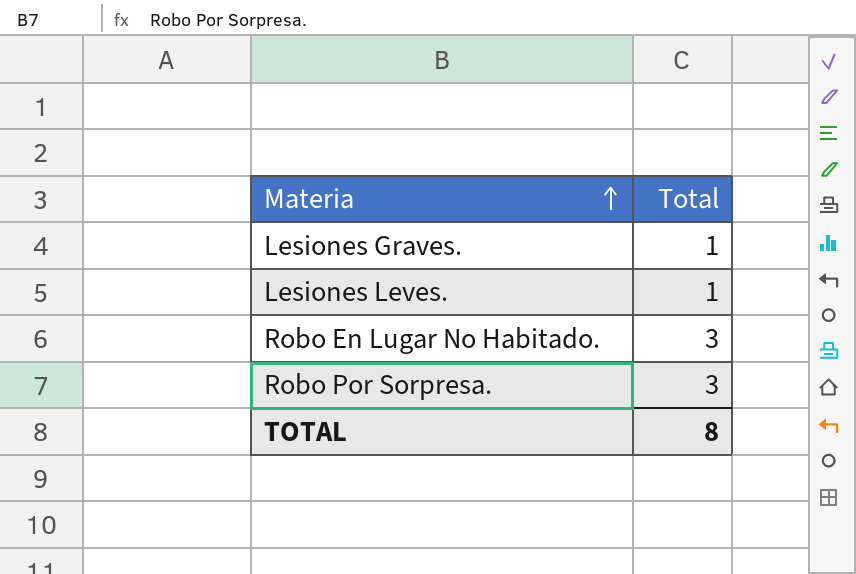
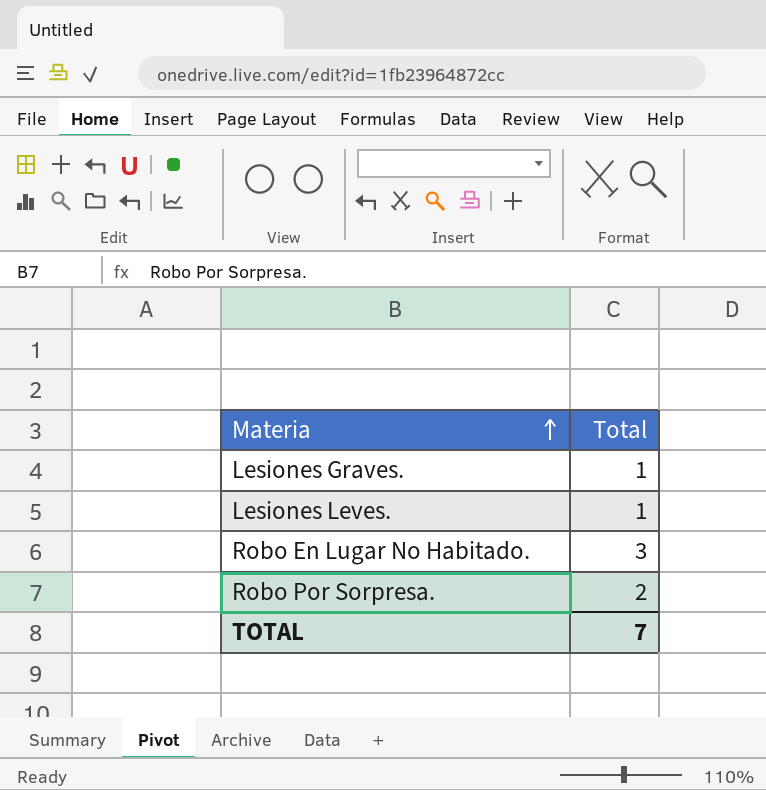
Robo Por Sorpresa. | Total: 3 -> 2
TOTAL | Total: 8 -> 7

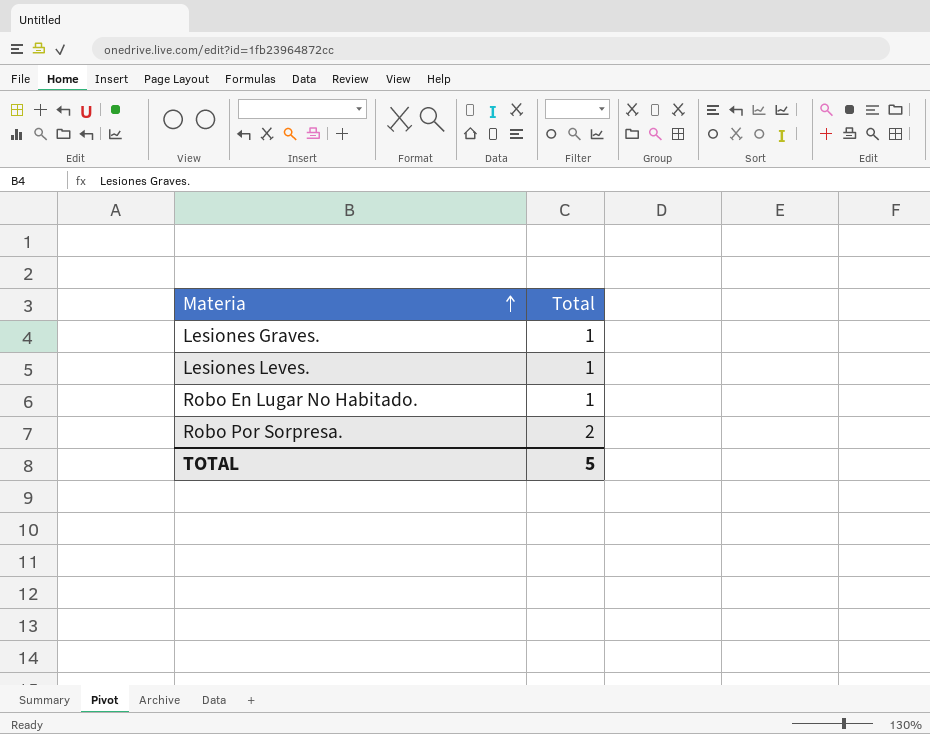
Robo En Lugar No Habitado. | Total: 3 -> 1
TOTAL | Total: 7 -> 5

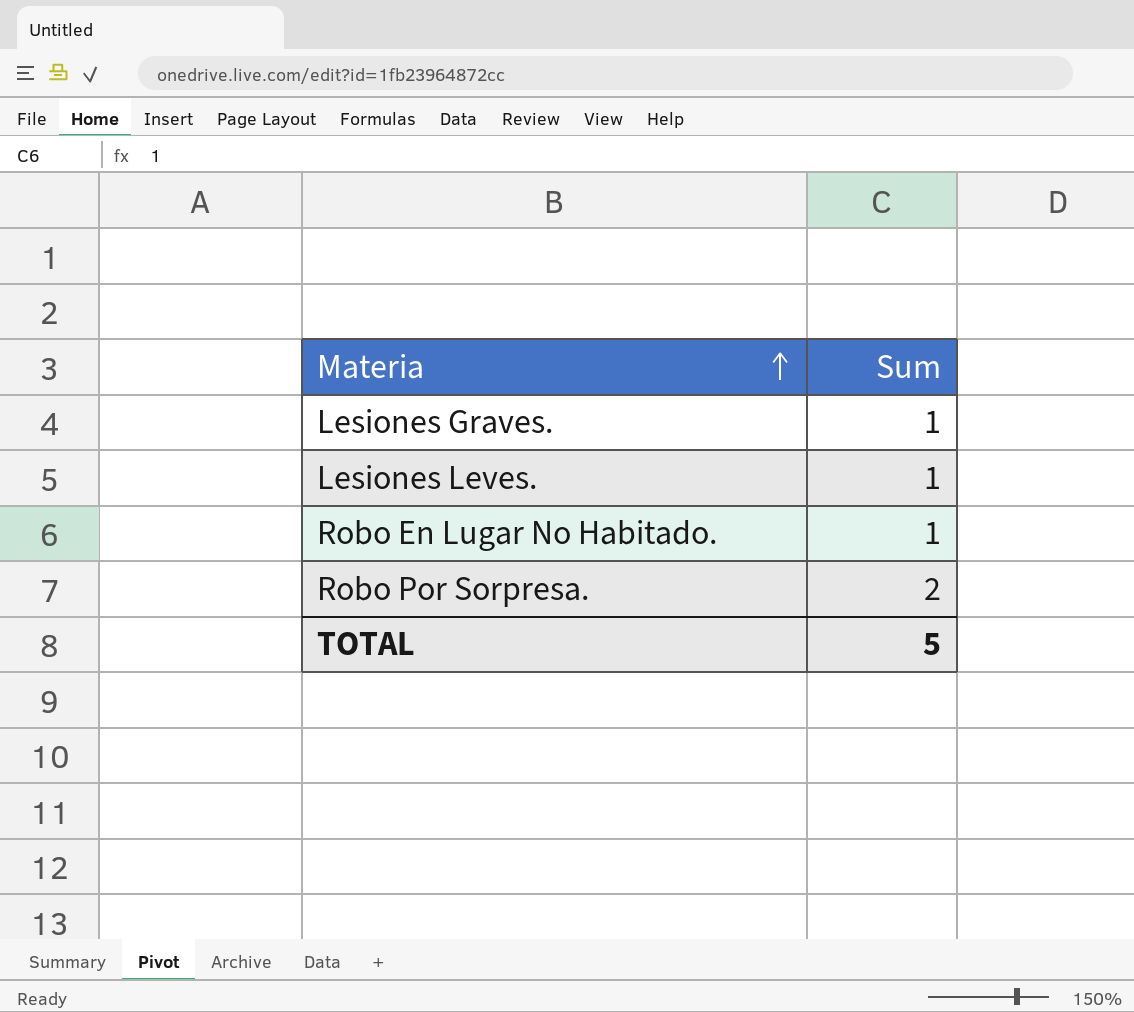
column name: Total -> Sum

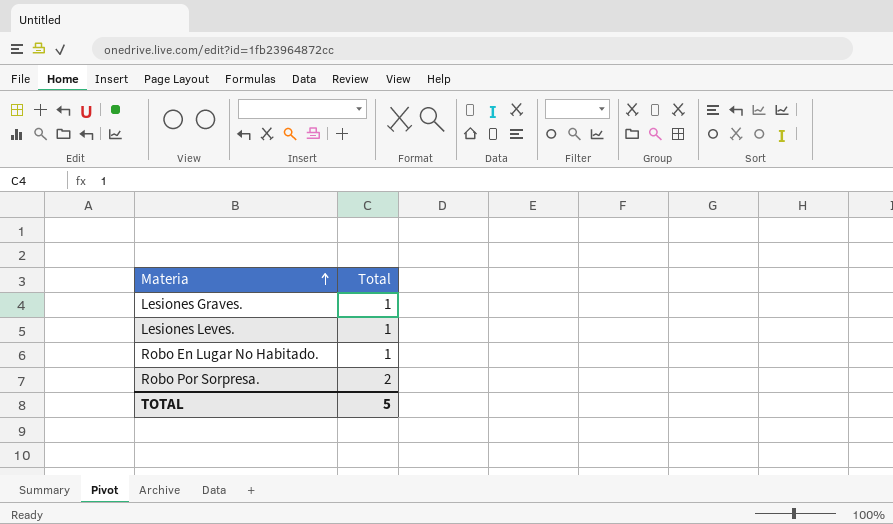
column name: Sum -> Total

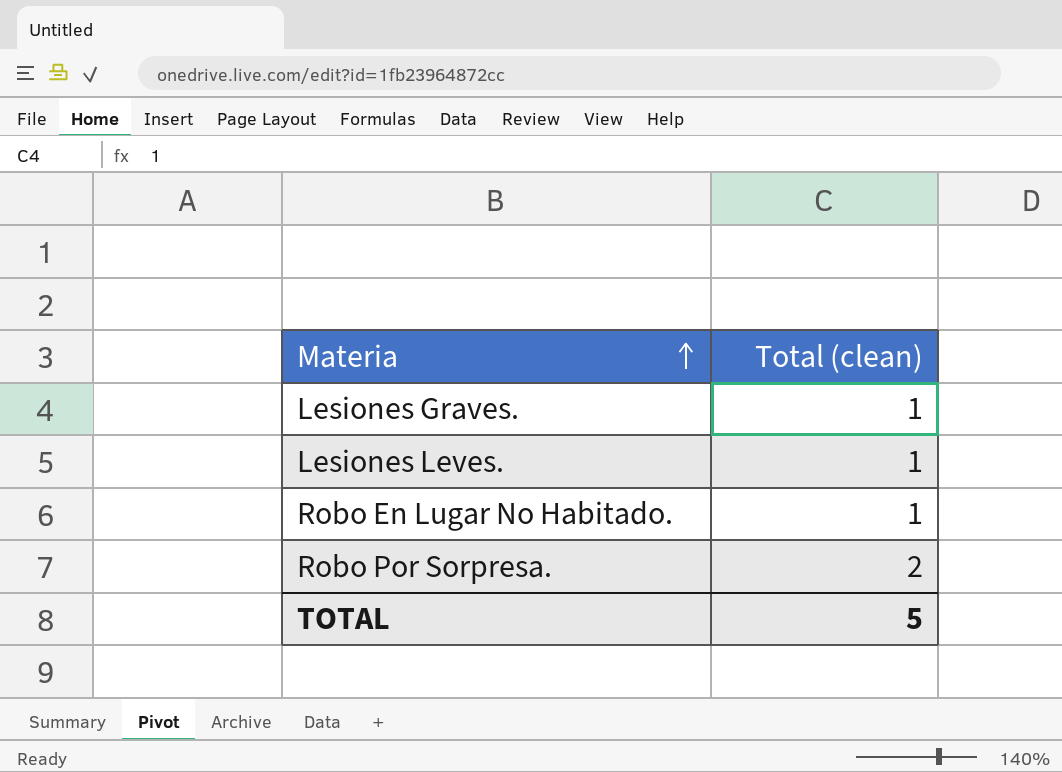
column name: Total -> Total (clean)

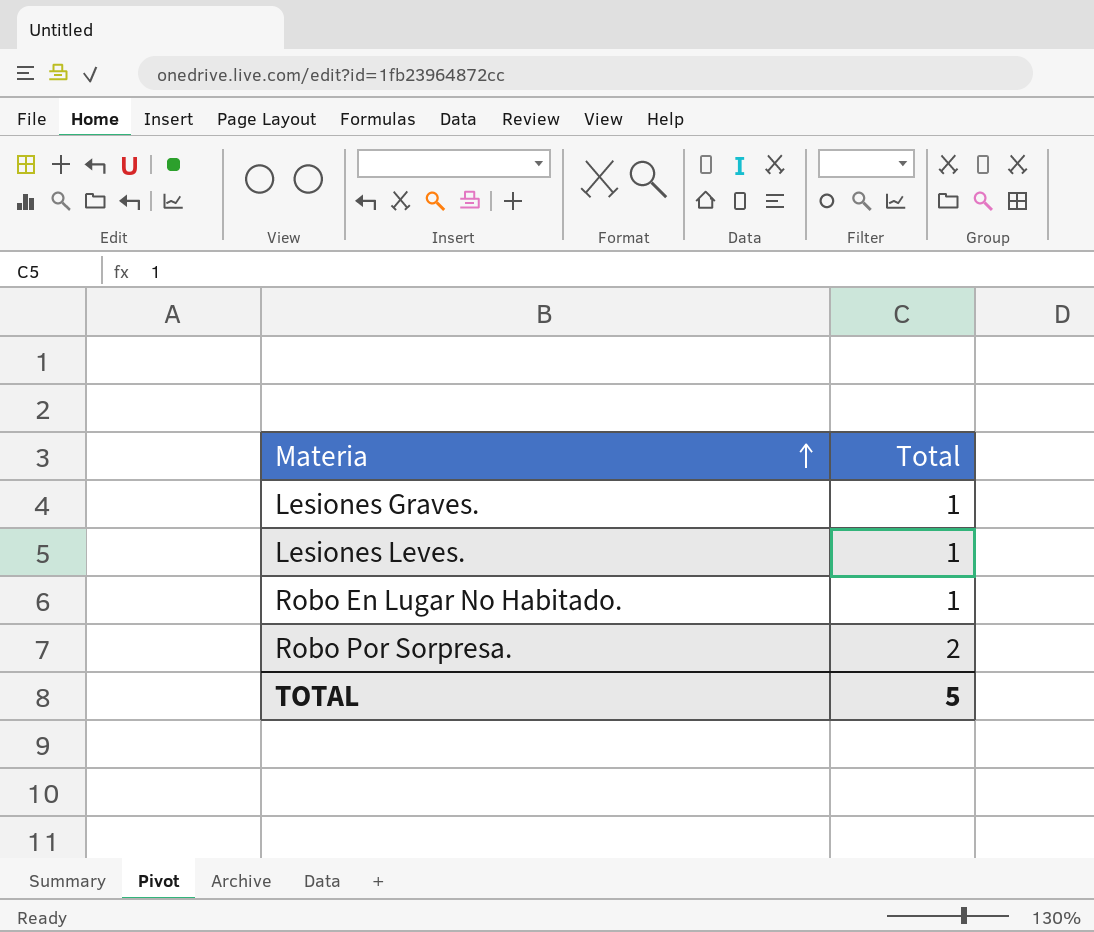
column name: Total (clean) -> Total

